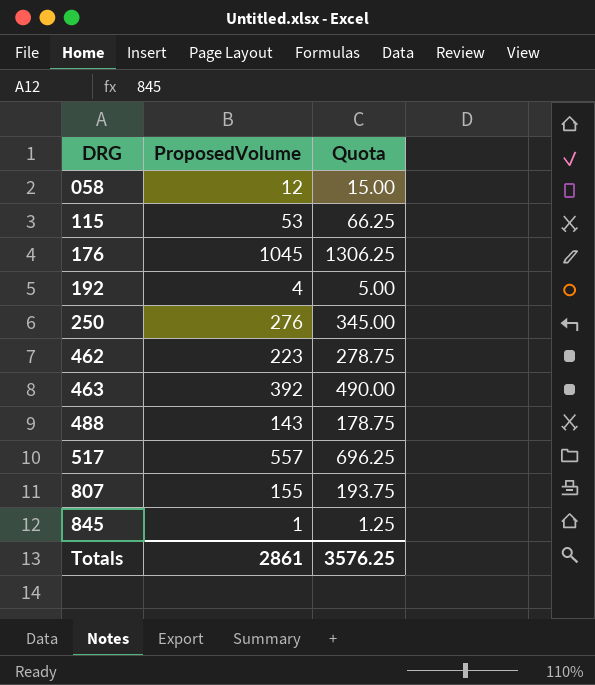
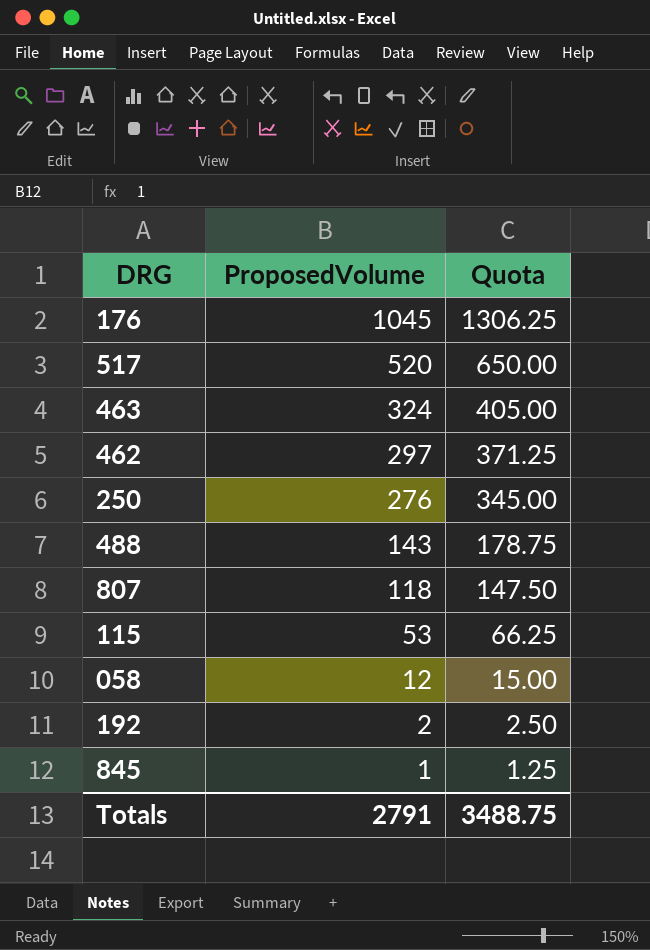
row order: DRG ascending -> ProposedVolume descending
517 | ProposedVolume: 557 -> 520
517 | Quota: 696.25 -> 650.00
463 | ProposedVolume: 392 -> 324
463 | Quota: 490.00 -> 405.00
462 | ProposedVolume: 223 -> 297
462 | Quota: 278.75 -> 371.25
807 | ProposedVolume: 155 -> 118
807 | Quota: 193.75 -> 147.50
192 | ProposedVolume: 4 -> 2
192 | Quota: 5.00 -> 2.50
Totals | ProposedVolume: 2861 -> 2791
Totals | Quota: 3576.25 -> 3488.75

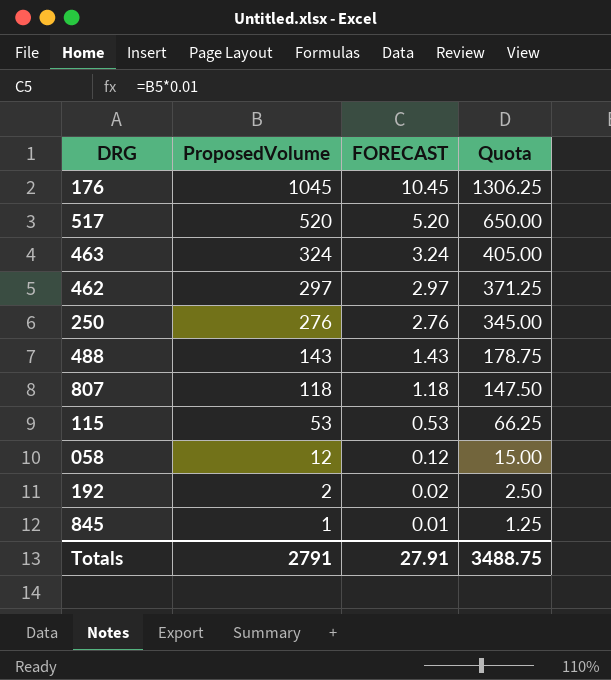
column FORECAST | formula: none -> [ProposedVolume] * 0.01

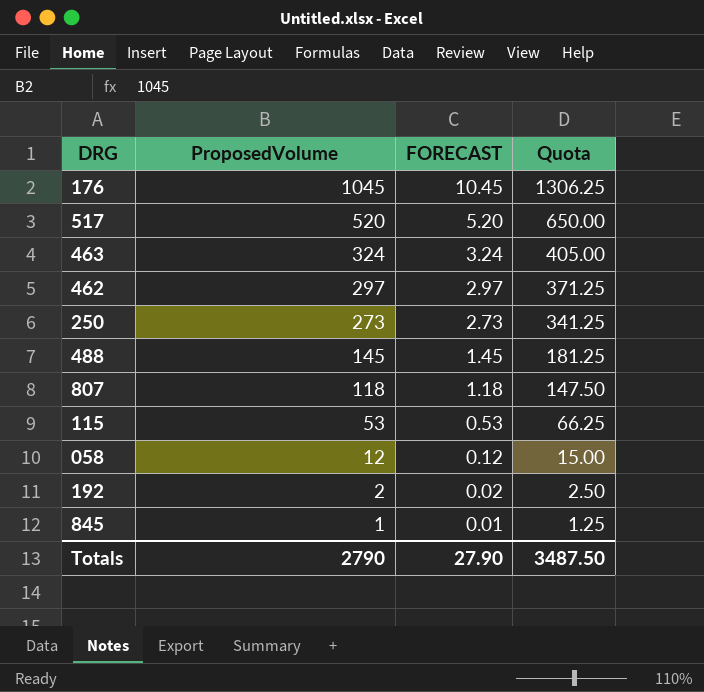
250 | ProposedVolume: 276 -> 273
250 | FORECAST: 2.76 -> 2.73
250 | Quota: 345.00 -> 341.25
488 | ProposedVolume: 143 -> 145
488 | FORECAST: 1.43 -> 1.45
488 | Quota: 178.75 -> 181.25
Totals | ProposedVolume: 2791 -> 2790
Totals | FORECAST: 27.91 -> 27.90
Totals | Quota: 3488.75 -> 3487.50

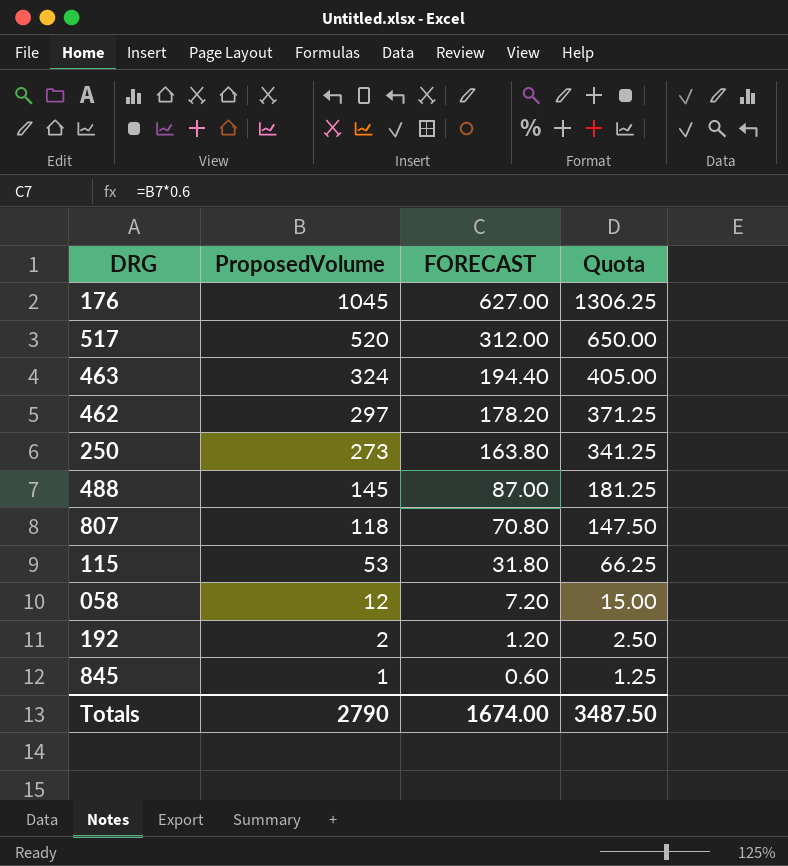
column FORECAST | formula: [ProposedVolume] * 0.01 -> [ProposedVolume] * 0.6
Totals | FORECAST: 27.90 -> 1674.00

